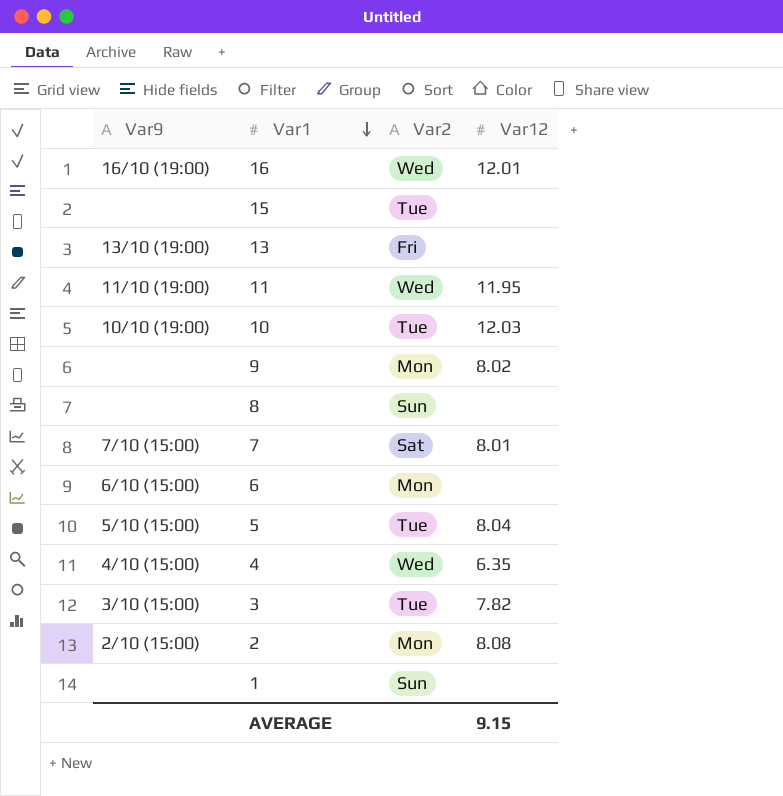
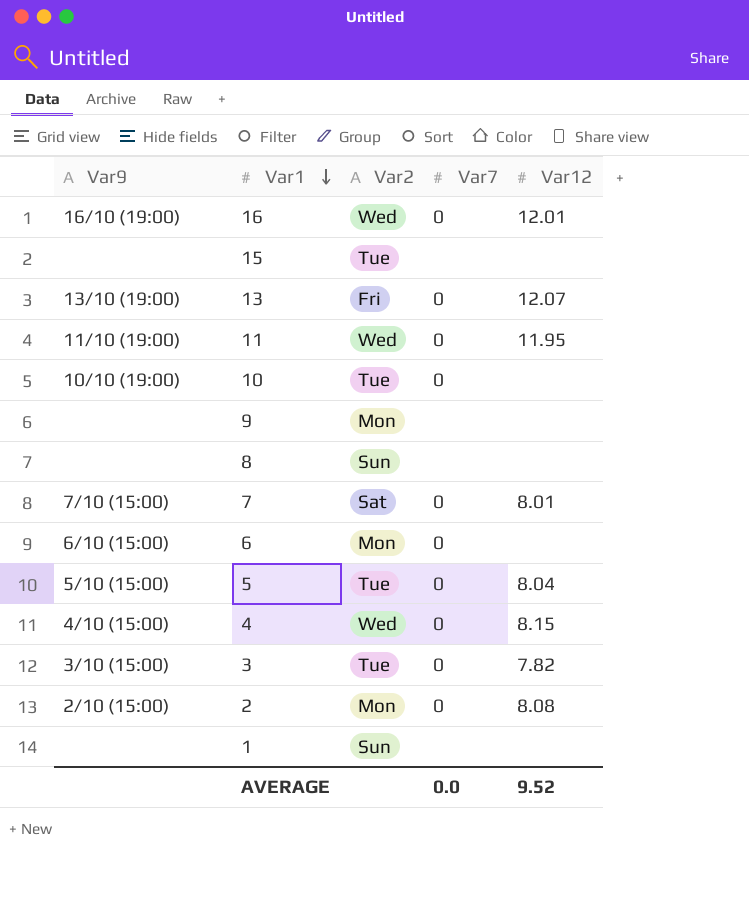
column Var7 | position: none -> 4
13 | Var12: none -> 12.07
10 | Var12: 12.03 -> none
9 | Var12: 8.02 -> none
4 | Var12: 6.35 -> 8.15
AVERAGE | Var12: 9.15 -> 9.52

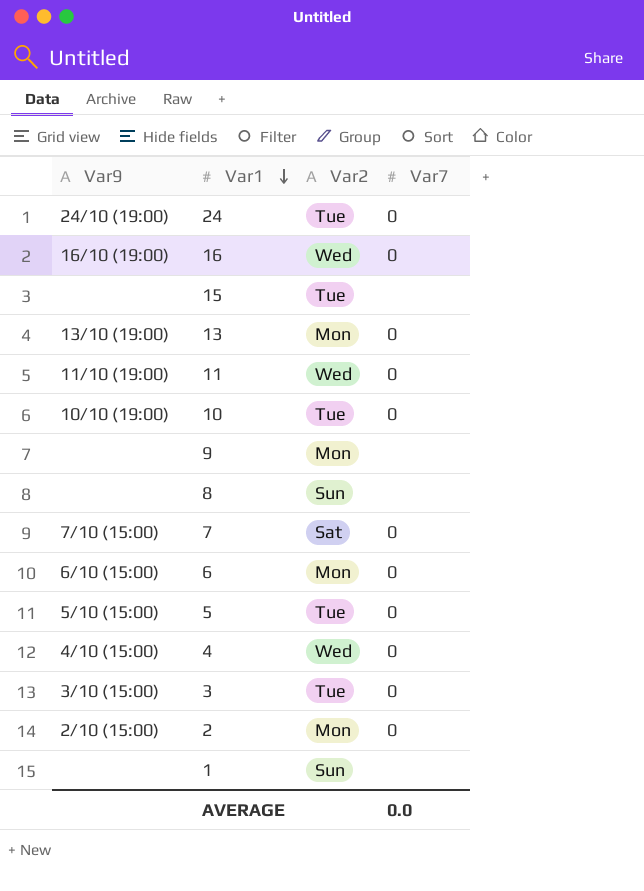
column Var12 | position: 5 -> none
row 24: none -> 24/10 (19:00) | Tue | 0
13 | Var2: Fri -> Mon

